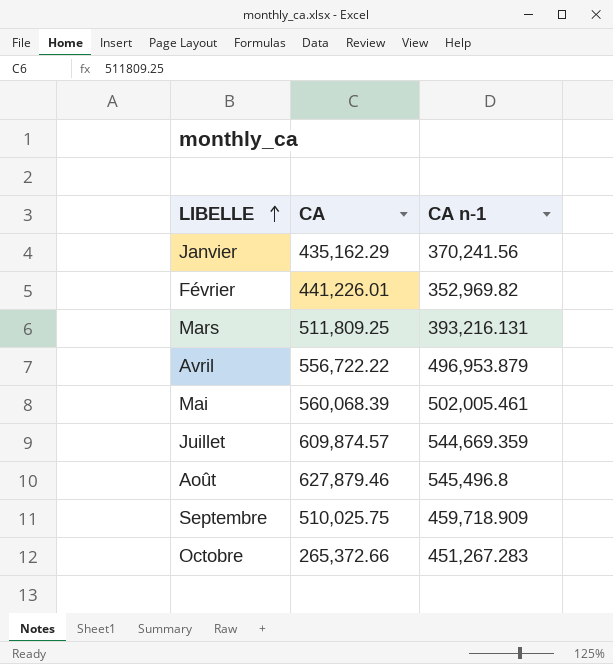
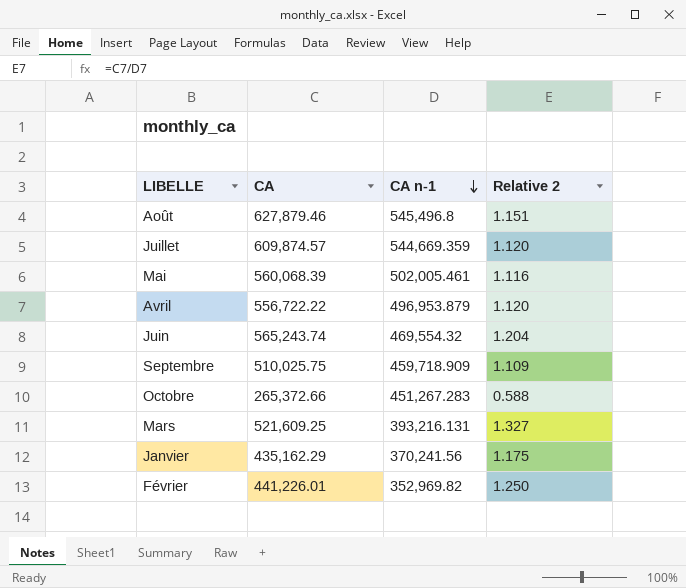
row order: LIBELLE ascending -> CA n-1 descending
column Relative 2 | formula: none -> [CA] / [CA n-1]
row Juin: none -> 565,243.74 | 469,554.32 | 1.204
Mars | CA: 511,809.25 -> 521,609.25

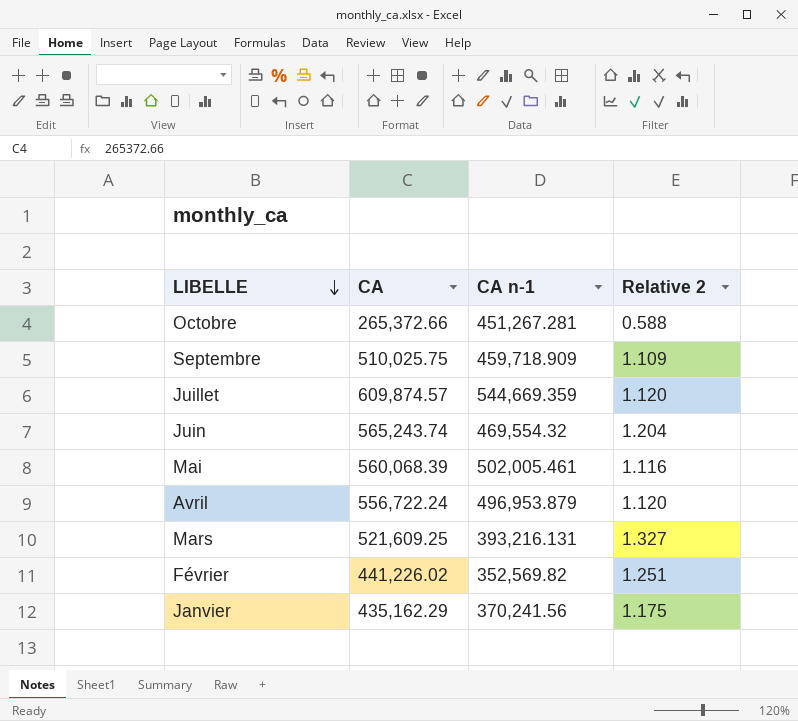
row order: CA n-1 descending -> LIBELLE descending
row Août: 627,879.46 | 545,496.8 | 1.151 -> none
Octobre | CA n-1: 451,267.283 -> 451,267.281
Avril | CA: 556,722.22 -> 556,722.24
Février | CA: 441,226.01 -> 441,226.02
Février | CA n-1: 352,969.82 -> 352,569.82
Février | Relative 2: 1.250 -> 1.251

